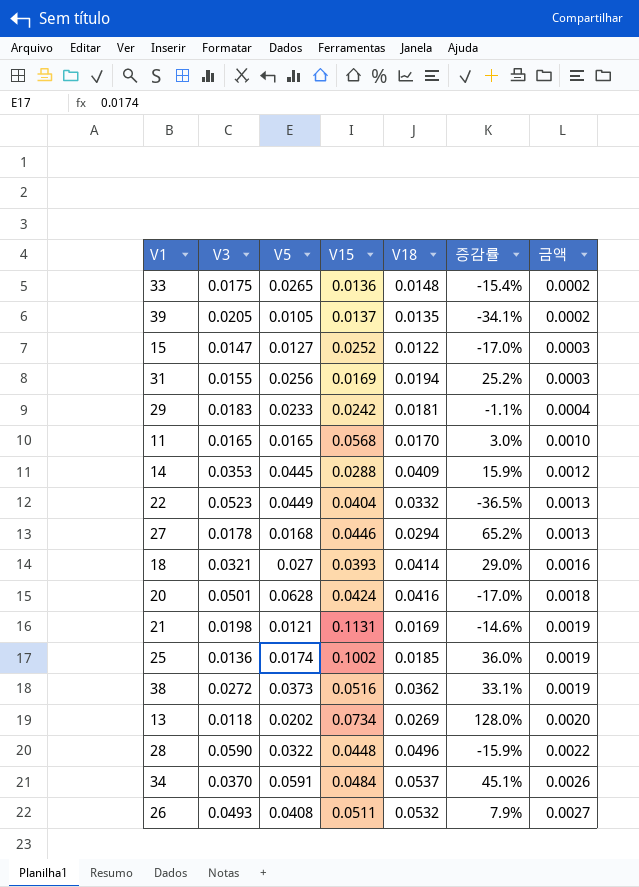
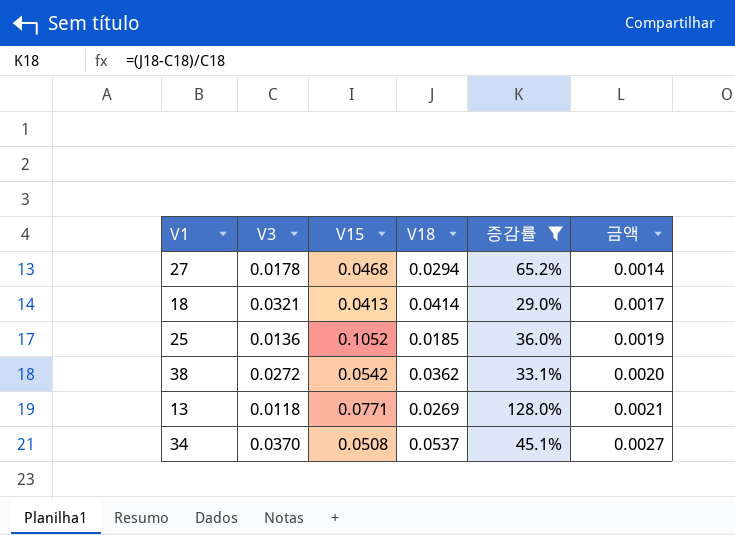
filter: none -> 증감률 >= 29.0%
column V5 | position: 3 -> none
27 | V15: 0.0446 -> 0.0468
27 | 금액: 0.0013 -> 0.0014
18 | V15: 0.0393 -> 0.0413
18 | 금액: 0.0016 -> 0.0017
25 | V15: 0.1002 -> 0.1052
38 | V15: 0.0516 -> 0.0542
38 | 금액: 0.0019 -> 0.0020
13 | V15: 0.0734 -> 0.0771
13 | 금액: 0.0020 -> 0.0021
34 | V15: 0.0484 -> 0.0508
34 | 금액: 0.0026 -> 0.0027

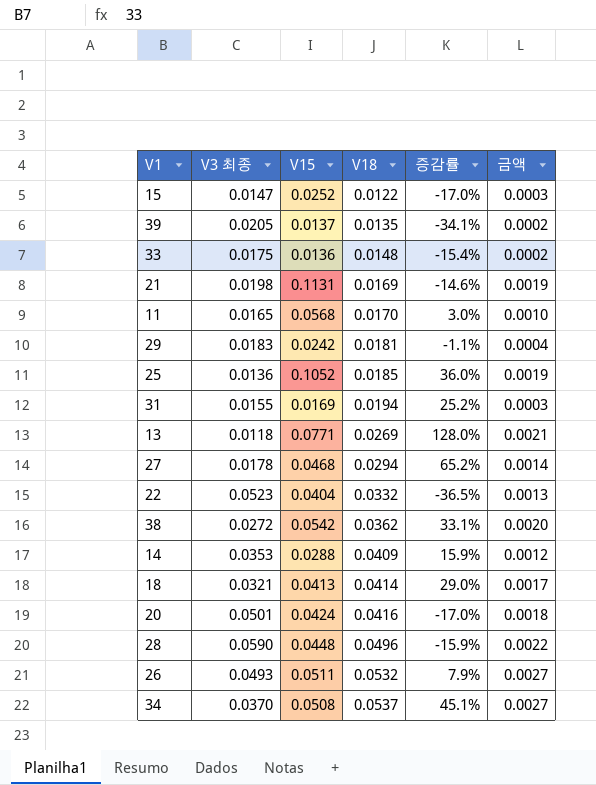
filter: 증감률 >= 29.0% -> none
row order: 금액 ascending -> V18 ascending
column name: V3 -> V3 최종

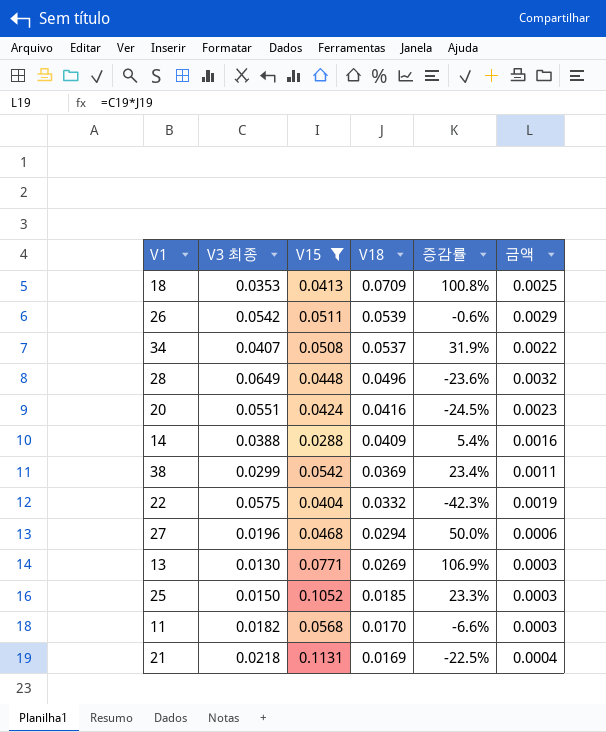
filter: none -> V15 >= 0.0288
row order: V18 ascending -> V18 descending
column 금액 | formula: [V15] * [V18] -> [V3 최종] * [V18]
18 | V3 최종: 0.0321 -> 0.0353
18 | V18: 0.0414 -> 0.0709
18 | 증감률: 29.0% -> 100.8%
26 | V3 최종: 0.0493 -> 0.0542
26 | V18: 0.0532 -> 0.0539
26 | 증감률: 7.9% -> -0.6%
34 | V3 최종: 0.0370 -> 0.0407
34 | 증감률: 45.1% -> 31.9%
28 | V3 최종: 0.0590 -> 0.0649
28 | 증감률: -15.9% -> -23.6%
20 | V3 최종: 0.0501 -> 0.0551
20 | 증감률: -17.0% -> -24.5%
14 | V3 최종: 0.0353 -> 0.0388
14 | 증감률: 15.9% -> 5.4%
38 | V3 최종: 0.0272 -> 0.0299
38 | V18: 0.0362 -> 0.0369
38 | 증감률: 33.1% -> 23.4%
22 | V3 최종: 0.0523 -> 0.0575
22 | 증감률: -36.5% -> -42.3%
27 | V3 최종: 0.0178 -> 0.0196
27 | 증감률: 65.2% -> 50.0%
13 | V3 최종: 0.0118 -> 0.0130
13 | 증감률: 128.0% -> 106.9%
25 | V3 최종: 0.0136 -> 0.0150
25 | 증감률: 36.0% -> 23.3%
11 | V3 최종: 0.0165 -> 0.0182
11 | 증감률: 3.0% -> -6.6%
21 | V3 최종: 0.0198 -> 0.0218
21 | 증감률: -14.6% -> -22.5%

